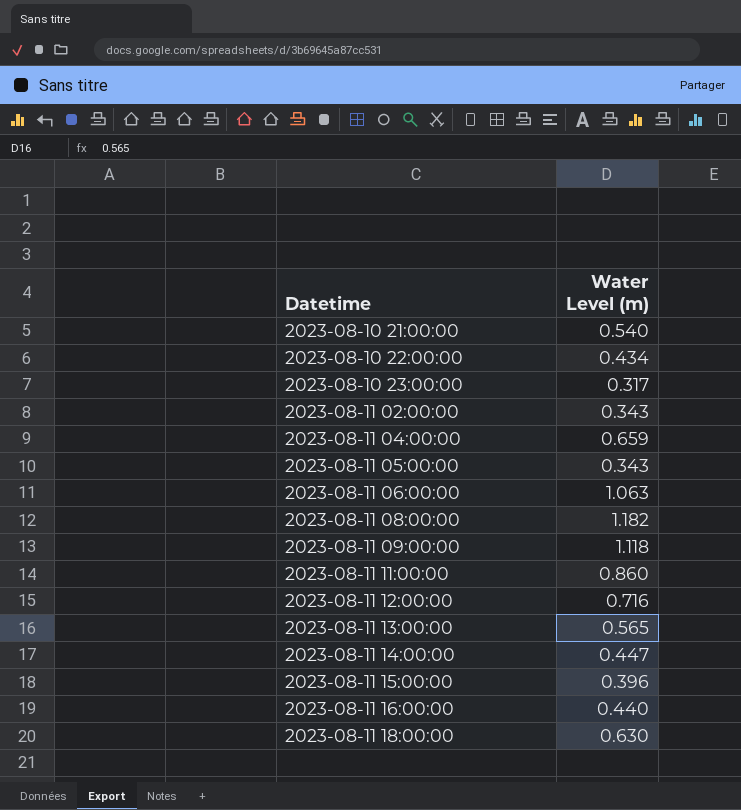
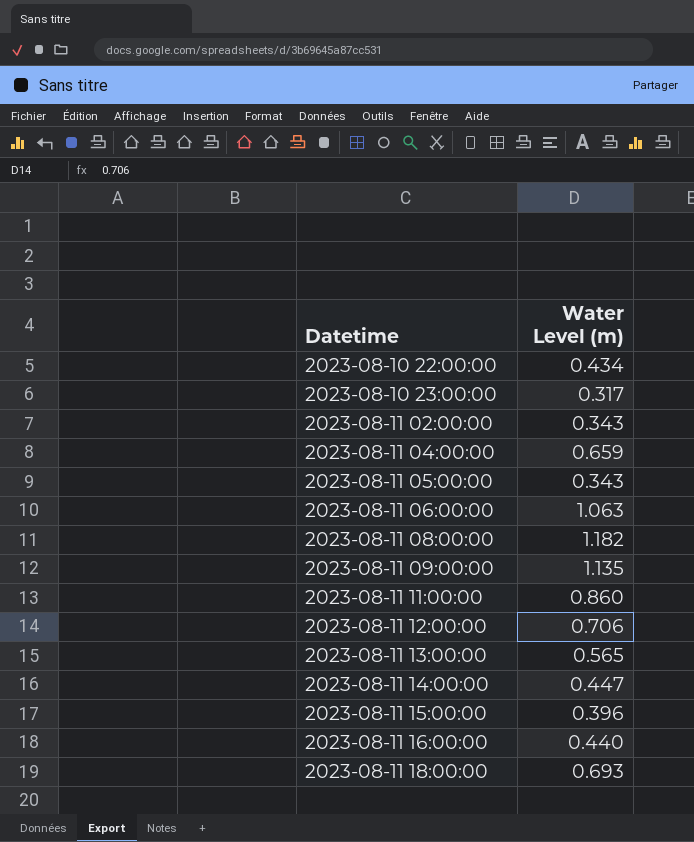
row 2023-08-10 21:00:00: 0.540 -> none
2023-08-11 09:00:00 | Water Level (m): 1.118 -> 1.135
2023-08-11 12:00:00 | Water Level (m): 0.716 -> 0.706
2023-08-11 18:00:00 | Water Level (m): 0.630 -> 0.693

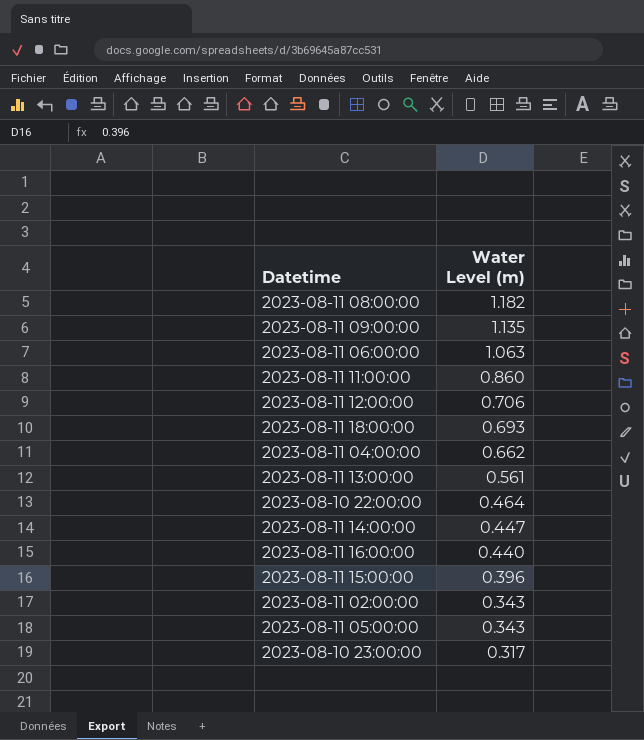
row order: Datetime ascending -> Water Level (m) descending
2023-08-11 04:00:00 | Water Level (m): 0.659 -> 0.662
2023-08-11 13:00:00 | Water Level (m): 0.565 -> 0.561
2023-08-10 22:00:00 | Water Level (m): 0.434 -> 0.464

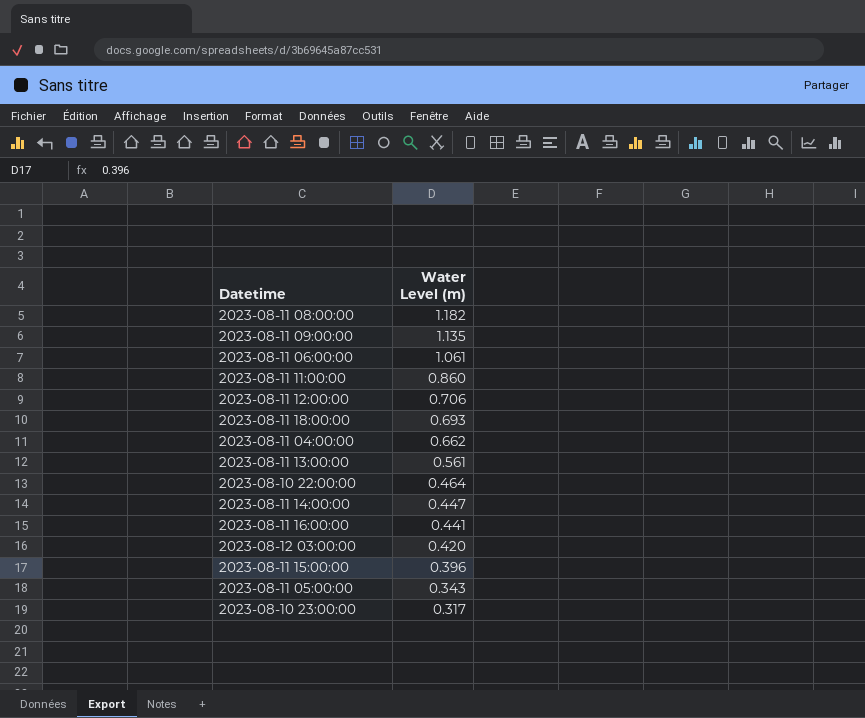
row 2023-08-11 02:00:00: 0.343 -> none
2023-08-11 06:00:00 | Water Level (m): 1.063 -> 1.061
2023-08-11 16:00:00 | Water Level (m): 0.440 -> 0.441
row 2023-08-12 03:00:00: none -> 0.420

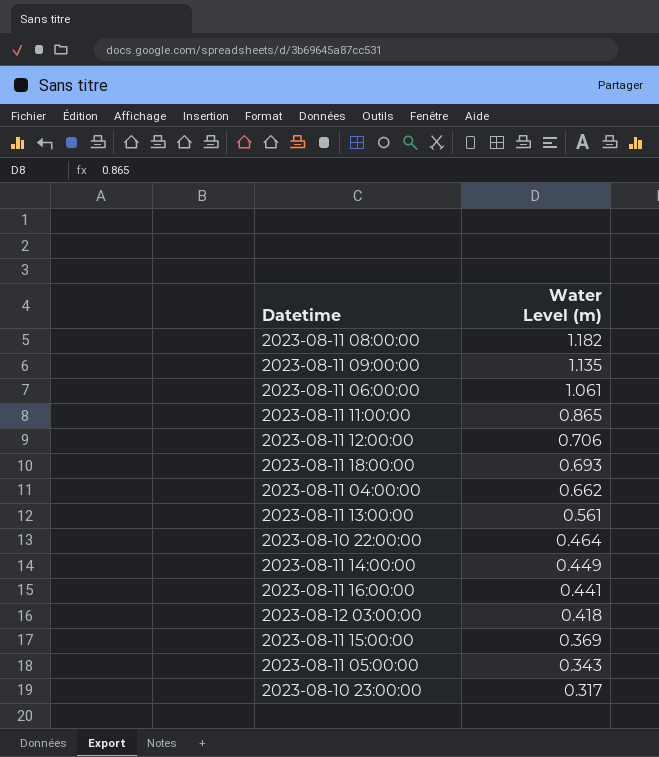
2023-08-11 11:00:00 | Water Level (m): 0.860 -> 0.865
2023-08-11 14:00:00 | Water Level (m): 0.447 -> 0.449
2023-08-12 03:00:00 | Water Level (m): 0.420 -> 0.418
2023-08-11 15:00:00 | Water Level (m): 0.396 -> 0.369

